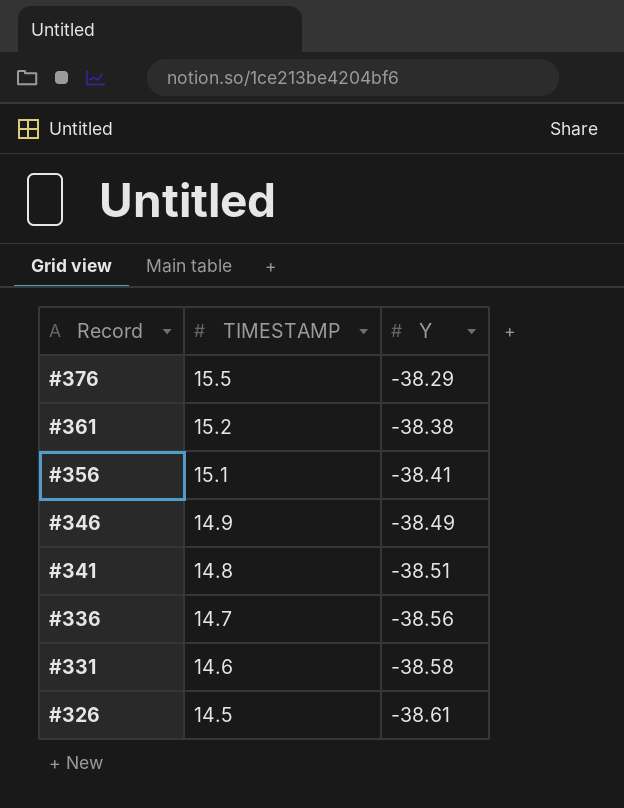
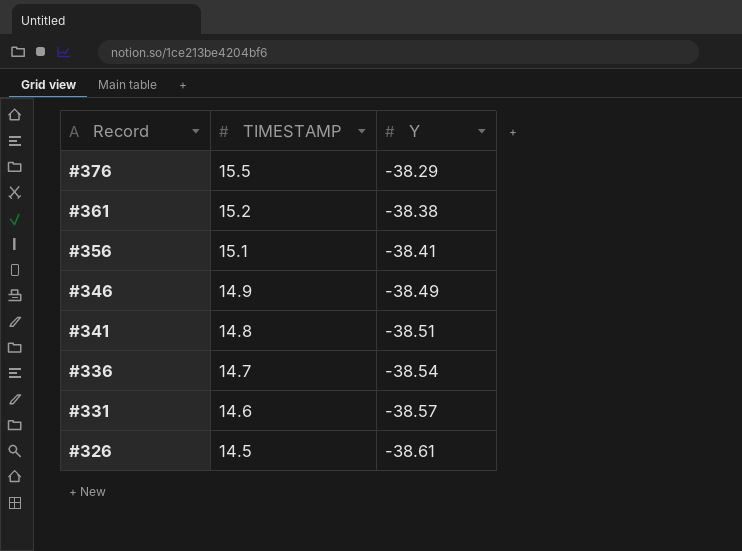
#336 | Y: -38.56 -> -38.54
#331 | Y: -38.58 -> -38.57

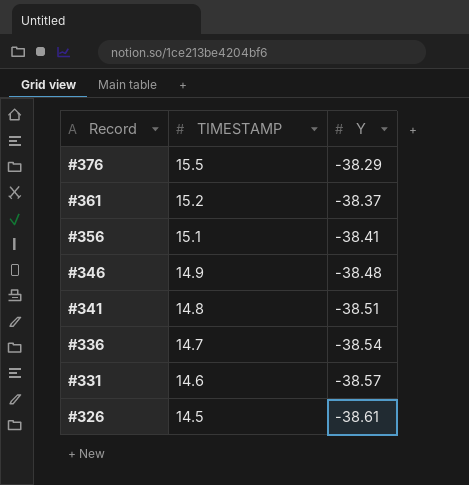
#361 | Y: -38.38 -> -38.37
#346 | Y: -38.49 -> -38.48

